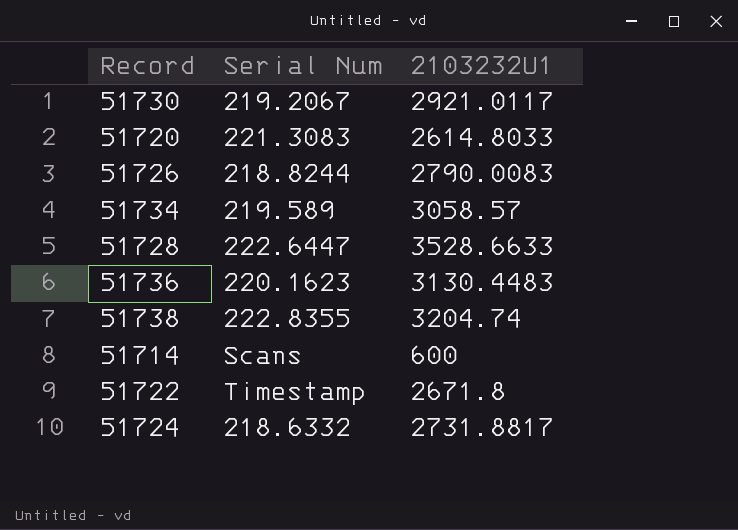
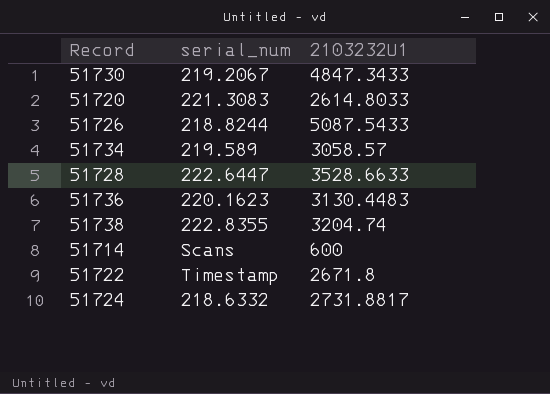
column name: Serial Num -> serial_num
51730 | 2103232U1: 2921.0117 -> 4847.3433
51726 | 2103232U1: 2790.0083 -> 5087.5433

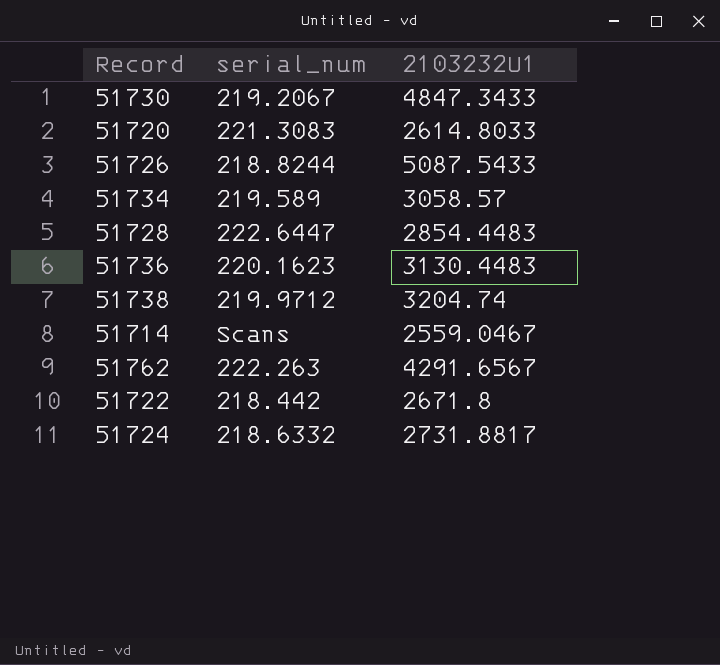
51728 | 2103232U1: 3528.6633 -> 2854.4483
51738 | serial_num: 222.8355 -> 219.9712
51714 | 2103232U1: 600 -> 2559.0467
row 51762: none -> 222.263 | 4291.6567
51722 | serial_num: Timestamp -> 218.442

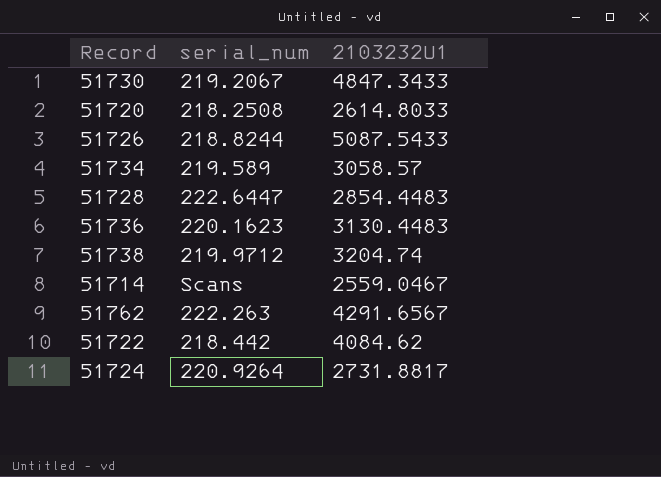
51720 | serial_num: 221.3083 -> 218.2508
51722 | 2103232U1: 2671.8 -> 4084.62
51724 | serial_num: 218.6332 -> 220.9264

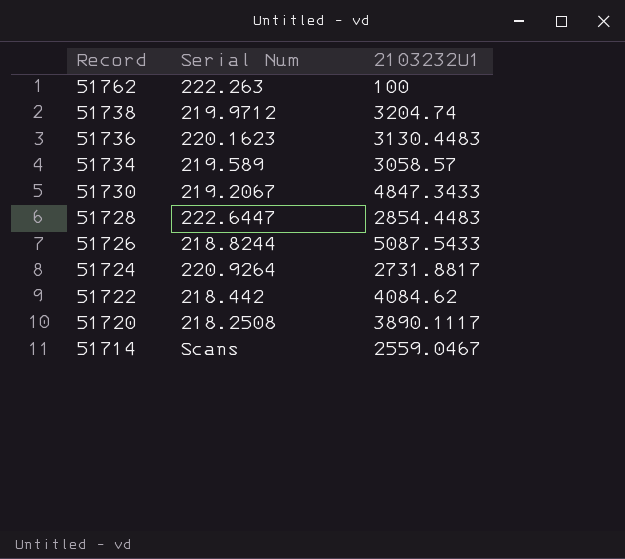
row order: none -> Record descending
column name: serial_num -> Serial Num
51762 | 2103232U1: 4291.6567 -> 100
51720 | 2103232U1: 2614.8033 -> 3890.1117

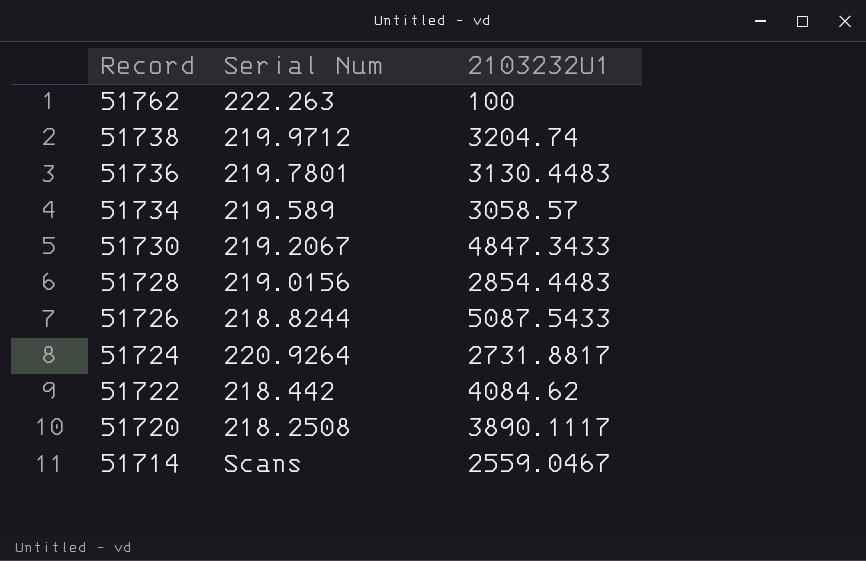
51736 | Serial Num: 220.1623 -> 219.7801
51728 | Serial Num: 222.6447 -> 219.0156

